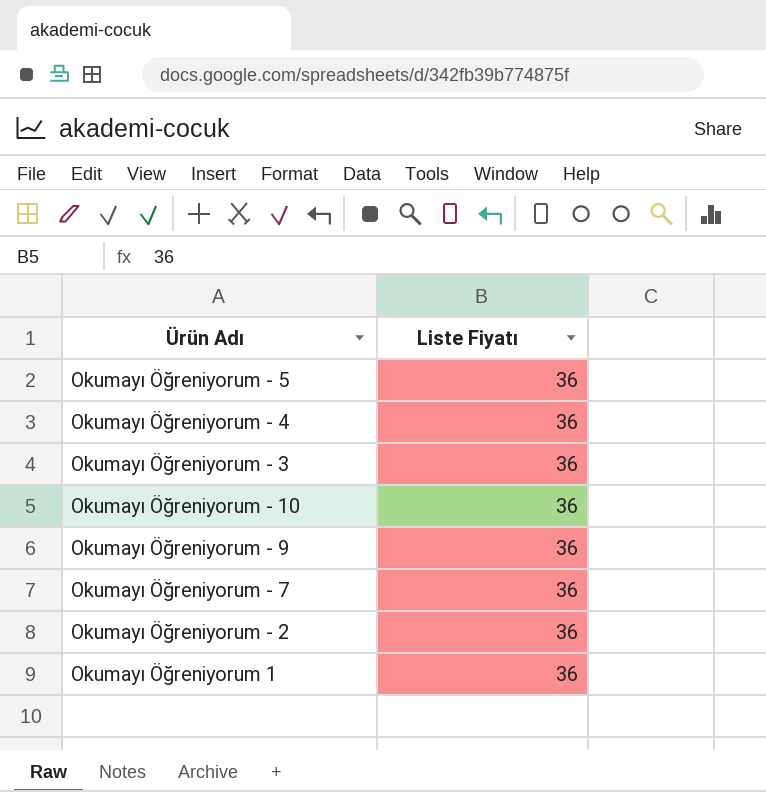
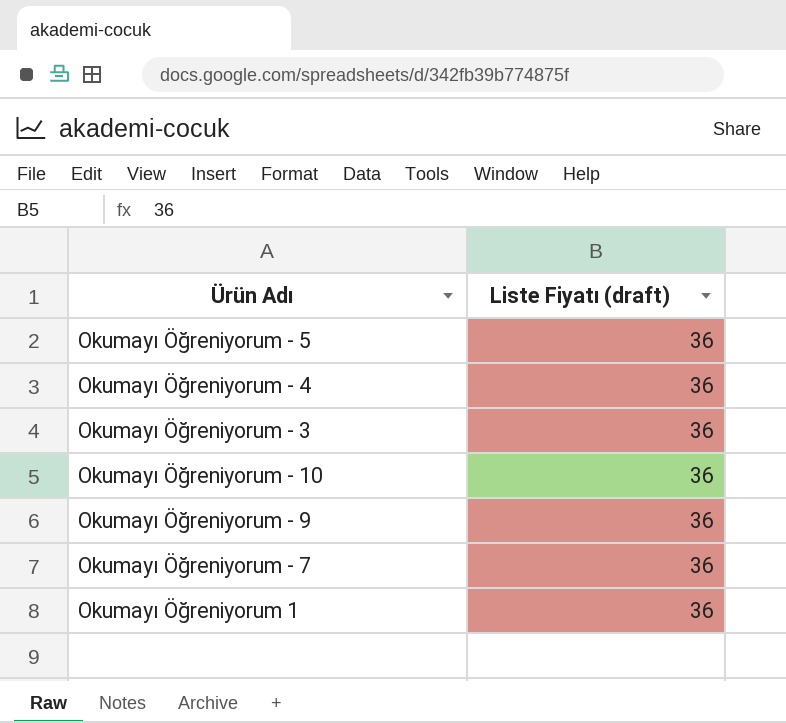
column name: Liste Fiyatı -> Liste Fiyatı (draft)
row Okumayı Öğreniyorum - 2: 36 -> none

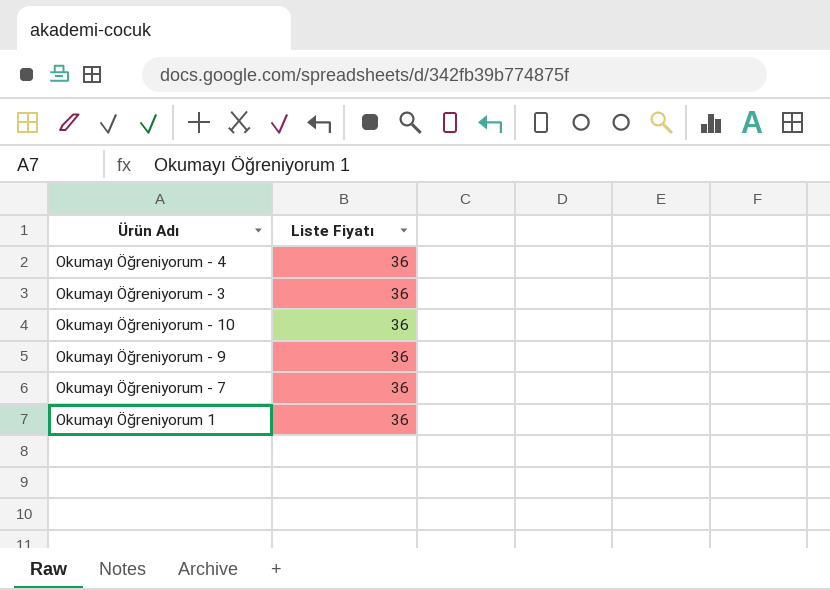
column name: Liste Fiyatı (draft) -> Liste Fiyatı
row Okumayı Öğreniyorum - 5: 36 -> none

